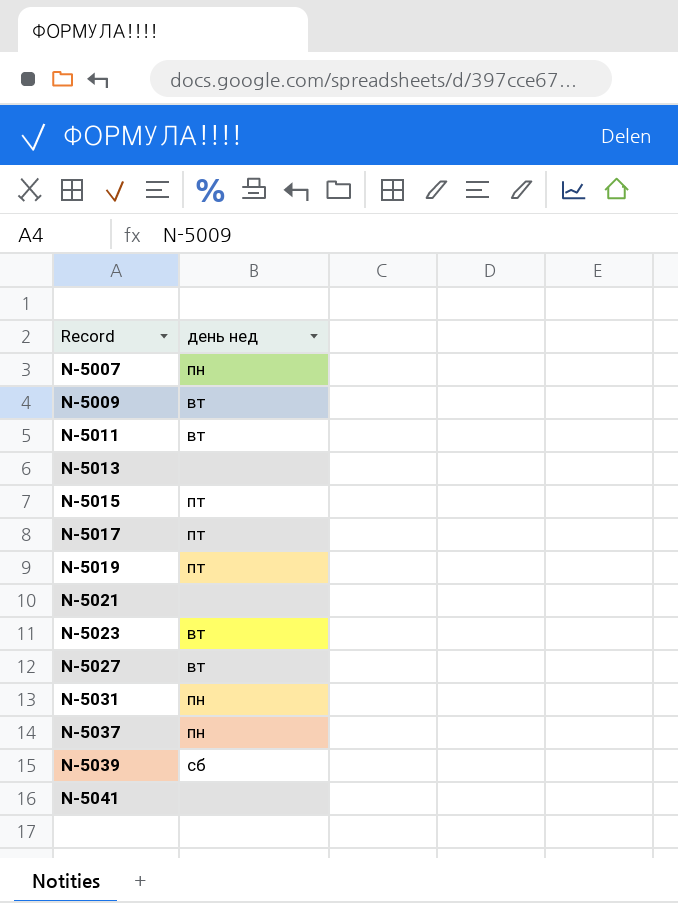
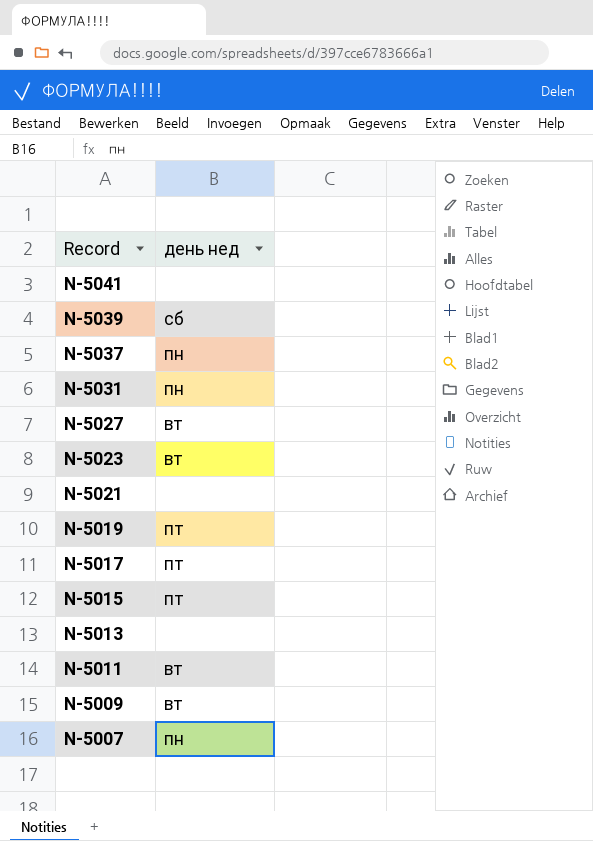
row order: Record ascending -> Record descending

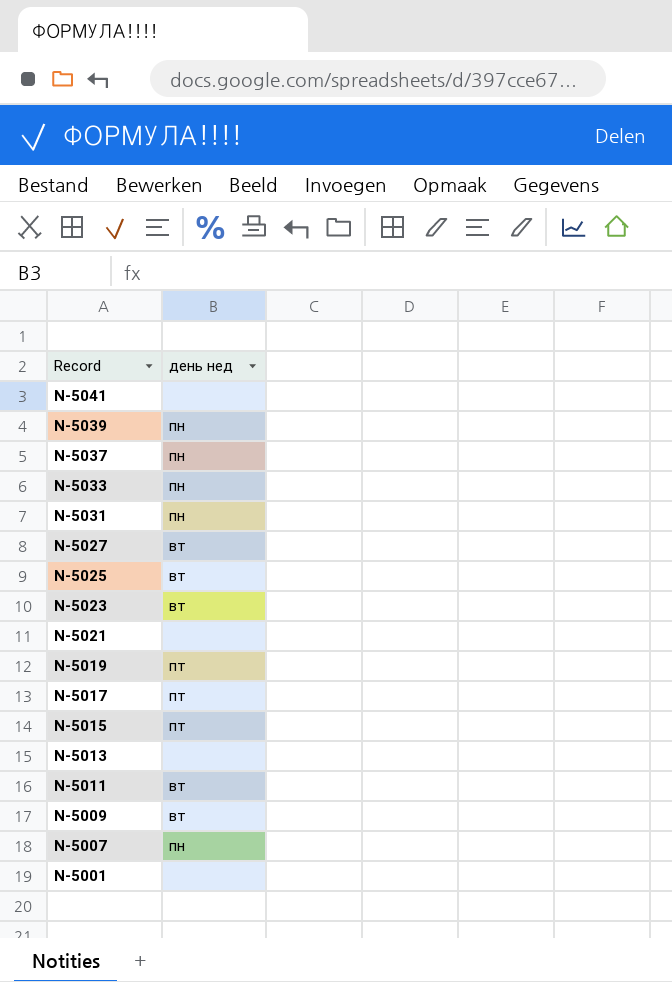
N-5039 | день нед: сб -> пн
row N-5033: none -> пн
row N-5025: none -> вт
row N-5001: none -> none

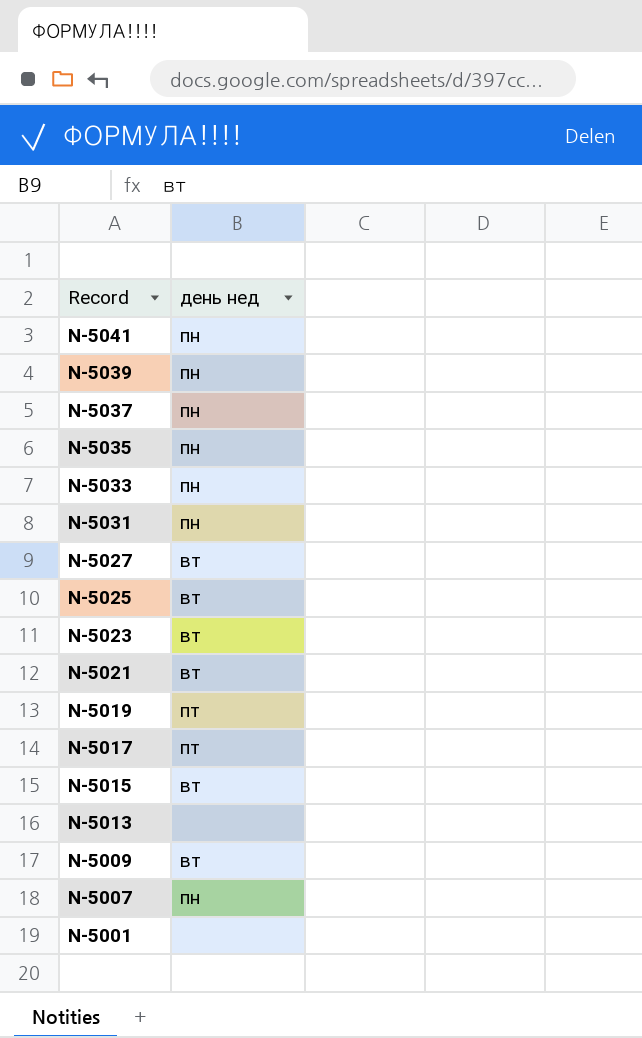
row N-5011: вт -> none
N-5041 | день нед: none -> пн
row N-5035: none -> пн
N-5021 | день нед: none -> вт
N-5015 | день нед: пт -> вт

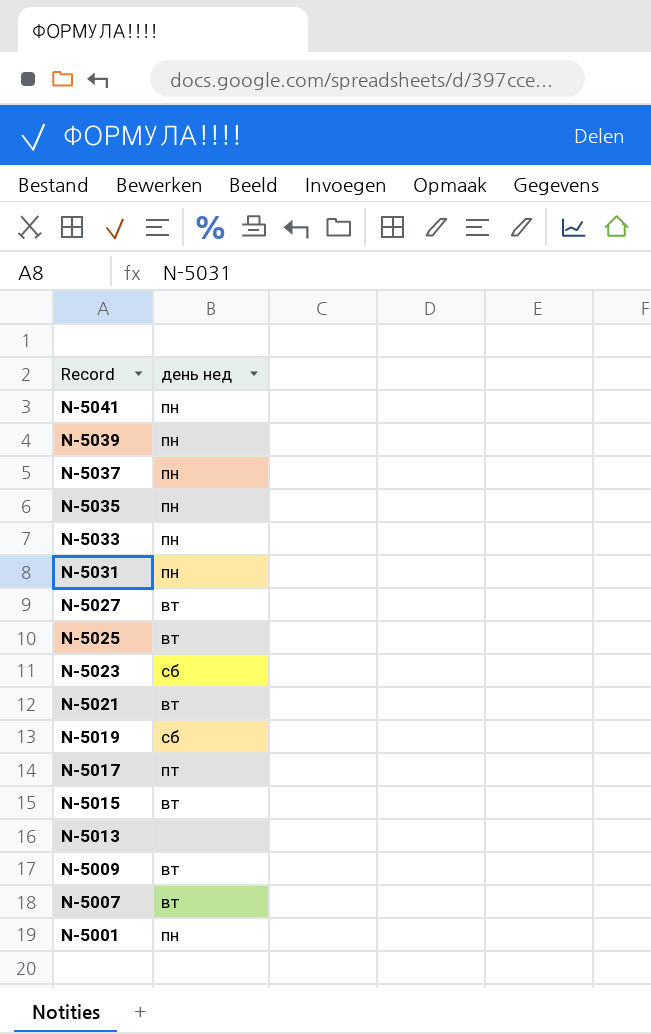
N-5023 | день нед: вт -> сб
N-5019 | день нед: пт -> сб
N-5007 | день нед: пн -> вт
N-5001 | день нед: none -> пн

